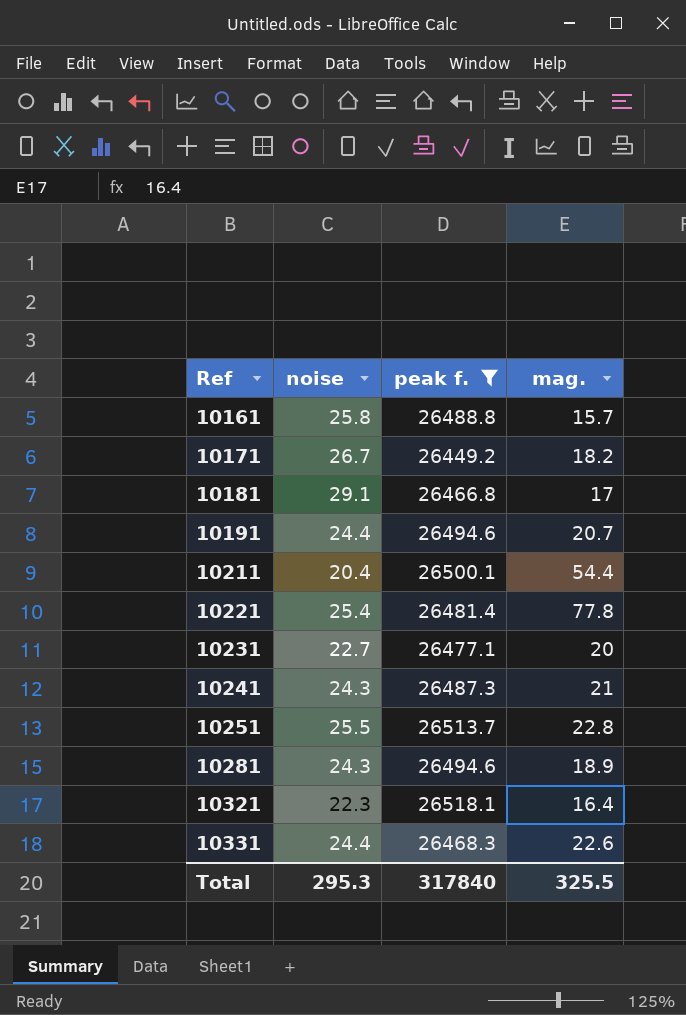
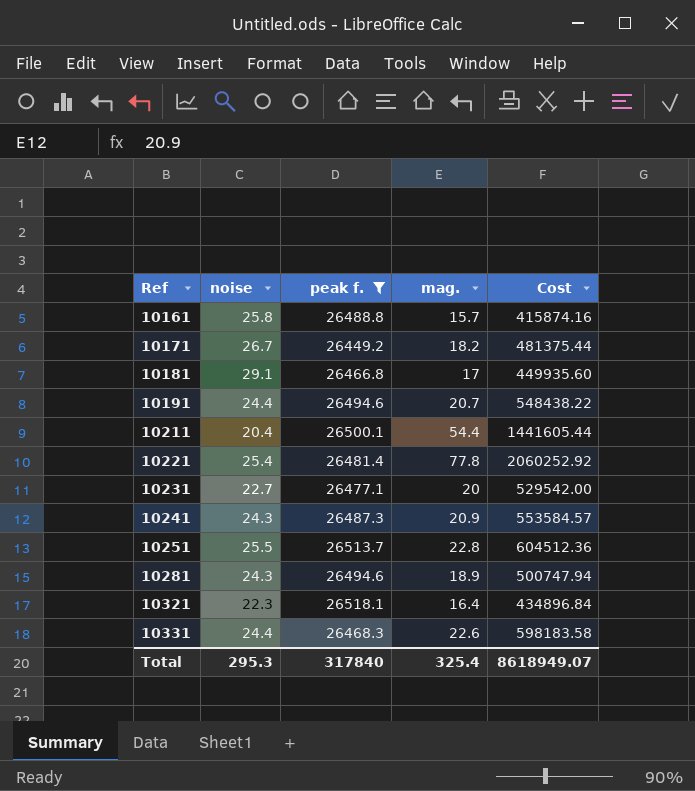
column Cost | formula: none -> [peak f.] * [mag.]
10241 | mag.: 21 -> 20.9
Total | mag.: 325.5 -> 325.4

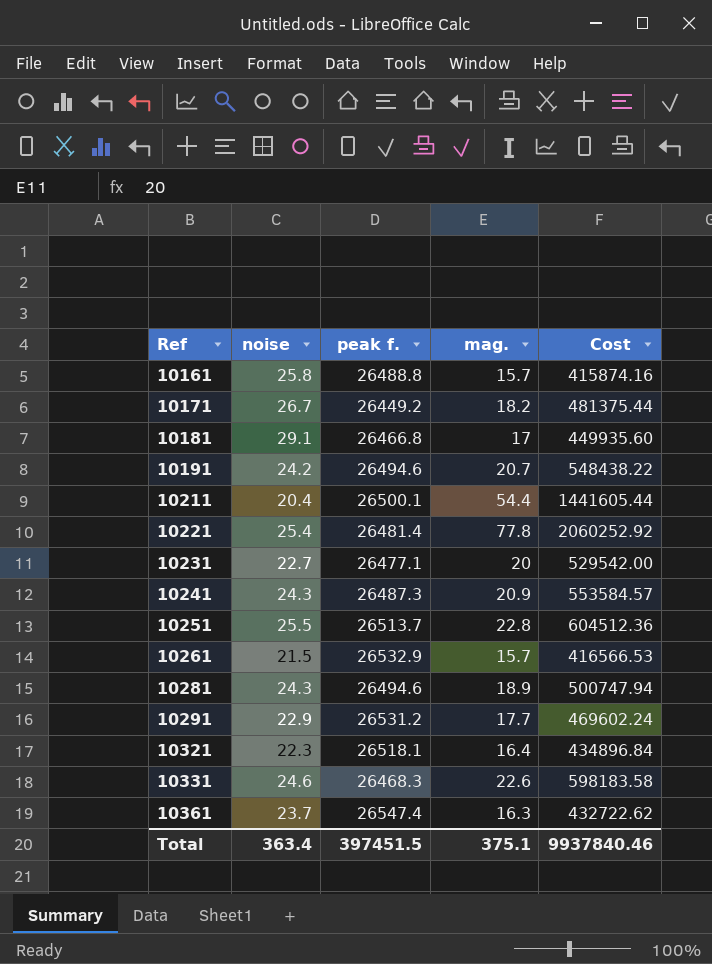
filter: peak f. <= 26518.1 -> none
10191 | noise: 24.4 -> 24.2
10331 | noise: 24.4 -> 24.6
Total | noise: 295.3 -> 363.4
Total | peak f.: 317840 -> 397451.5
Total | mag.: 325.4 -> 375.1
Total | Cost: 8618949.07 -> 9937840.46

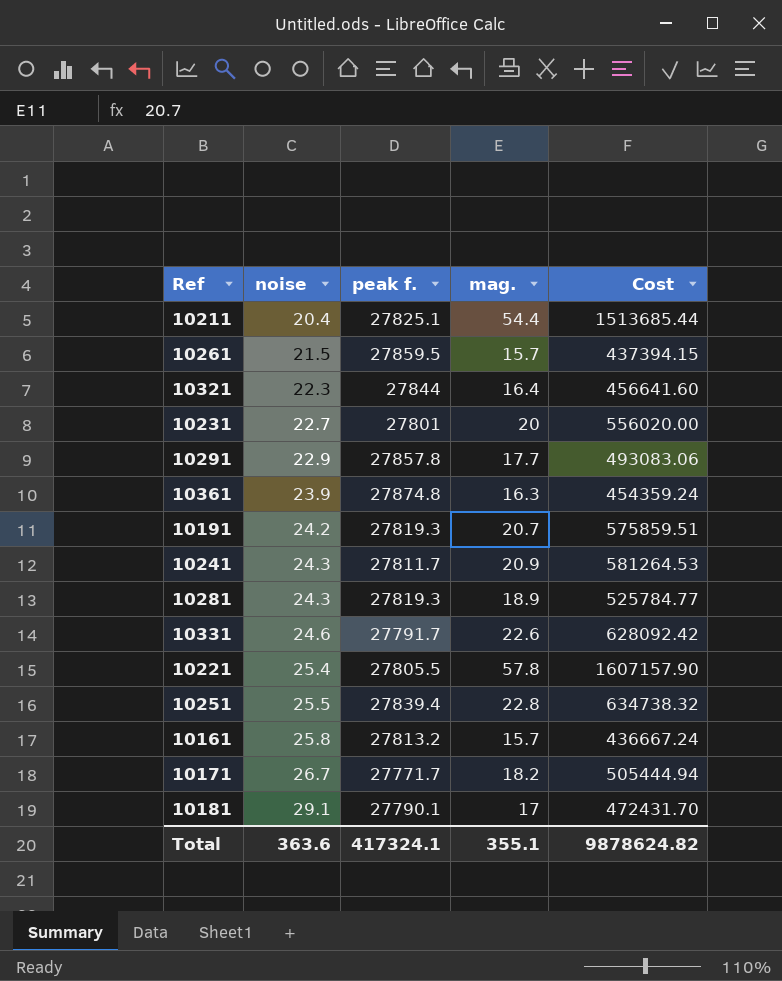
row order: Ref ascending -> noise ascending
10211 | peak f.: 26500.1 -> 27825.1
10211 | Cost: 1441605.44 -> 1513685.44
10261 | peak f.: 26532.9 -> 27859.5
10261 | Cost: 416566.53 -> 437394.15
10321 | peak f.: 26518.1 -> 27844
10321 | Cost: 434896.84 -> 456641.60
10231 | peak f.: 26477.1 -> 27801
10231 | Cost: 529542.00 -> 556020.00
10291 | peak f.: 26531.2 -> 27857.8
10291 | Cost: 469602.24 -> 493083.06
10361 | noise: 23.7 -> 23.9
10361 | peak f.: 26547.4 -> 27874.8
10361 | Cost: 432722.62 -> 454359.24
10191 | peak f.: 26494.6 -> 27819.3
10191 | Cost: 548438.22 -> 575859.51
10241 | peak f.: 26487.3 -> 27811.7
10241 | Cost: 553584.57 -> 581264.53
10281 | peak f.: 26494.6 -> 27819.3
10281 | Cost: 500747.94 -> 525784.77
10331 | peak f.: 26468.3 -> 27791.7
10331 | Cost: 598183.58 -> 628092.42
10221 | peak f.: 26481.4 -> 27805.5
10221 | mag.: 77.8 -> 57.8
10221 | Cost: 2060252.92 -> 1607157.90
10251 | peak f.: 26513.7 -> 27839.4
10251 | Cost: 604512.36 -> 634738.32
10161 | peak f.: 26488.8 -> 27813.2
10161 | Cost: 415874.16 -> 436667.24
10171 | peak f.: 26449.2 -> 27771.7
10171 | Cost: 481375.44 -> 505444.94
10181 | peak f.: 26466.8 -> 27790.1
10181 | Cost: 449935.60 -> 472431.70
Total | noise: 363.4 -> 363.6
Total | peak f.: 397451.5 -> 417324.1
Total | mag.: 375.1 -> 355.1
Total | Cost: 9937840.46 -> 9878624.82

